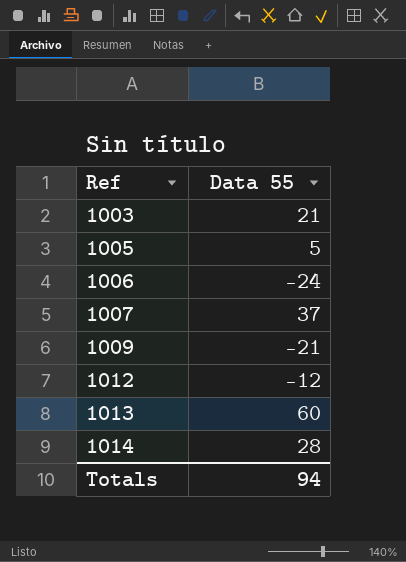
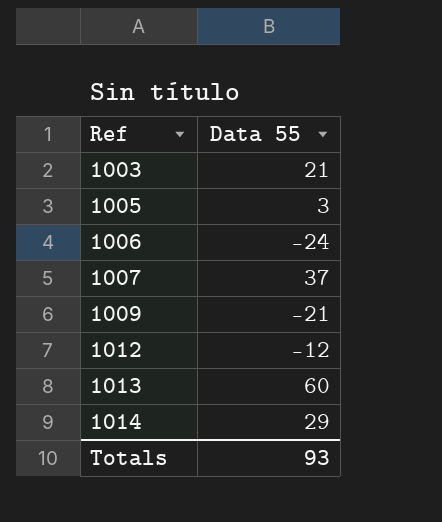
1005 | Data 55: 5 -> 3
1014 | Data 55: 28 -> 29
Totals | Data 55: 94 -> 93

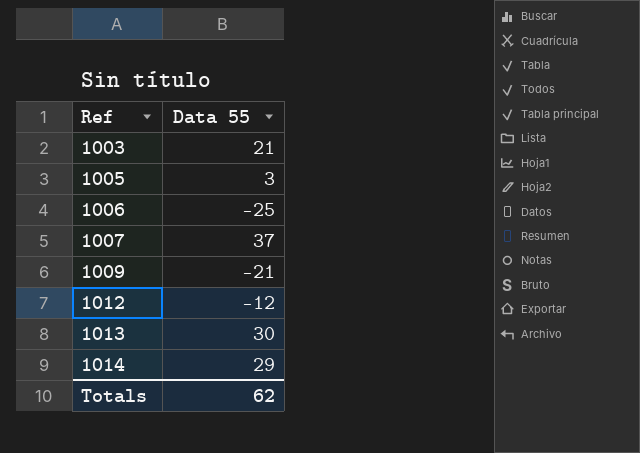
1006 | Data 55: -24 -> -25
1013 | Data 55: 60 -> 30
Totals | Data 55: 93 -> 62

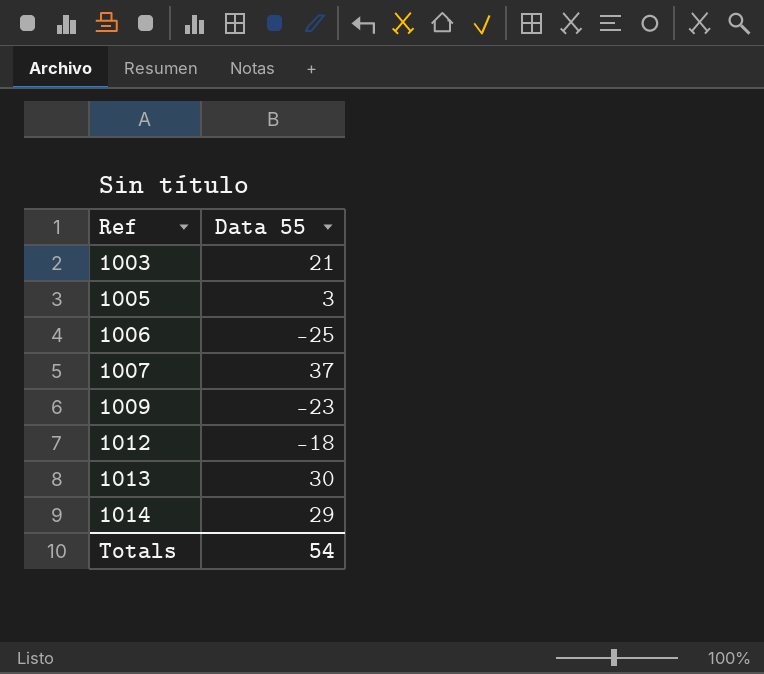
1009 | Data 55: -21 -> -23
1012 | Data 55: -12 -> -18
Totals | Data 55: 62 -> 54

